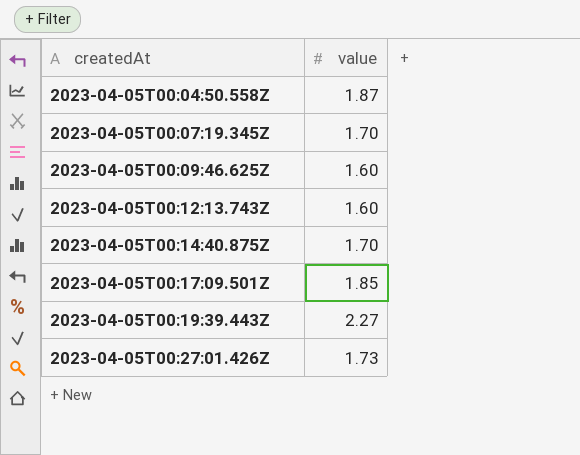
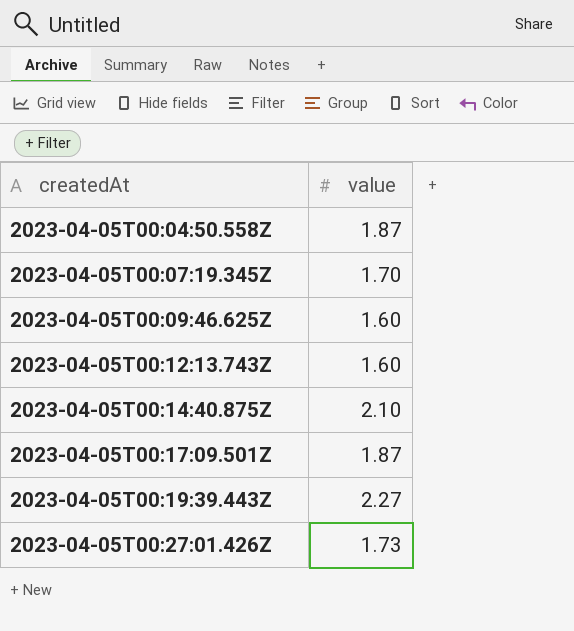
2023-04-05T00:14:40.875Z | value: 1.70 -> 2.10
2023-04-05T00:17:09.501Z | value: 1.85 -> 1.87

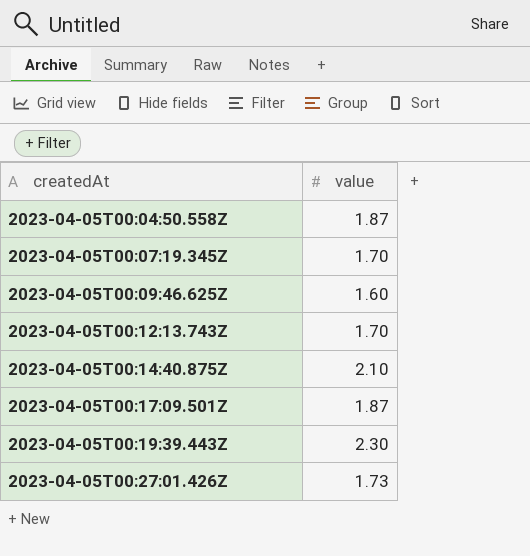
2023-04-05T00:12:13.743Z | value: 1.60 -> 1.70
2023-04-05T00:19:39.443Z | value: 2.27 -> 2.30

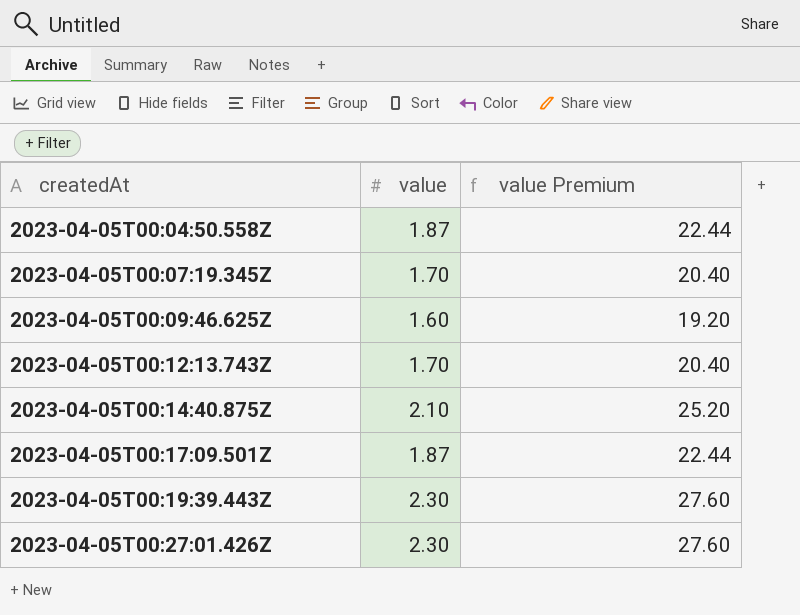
column value Premium | formula: none -> [value] * 12
2023-04-05T00:27:01.426Z | value: 1.73 -> 2.30

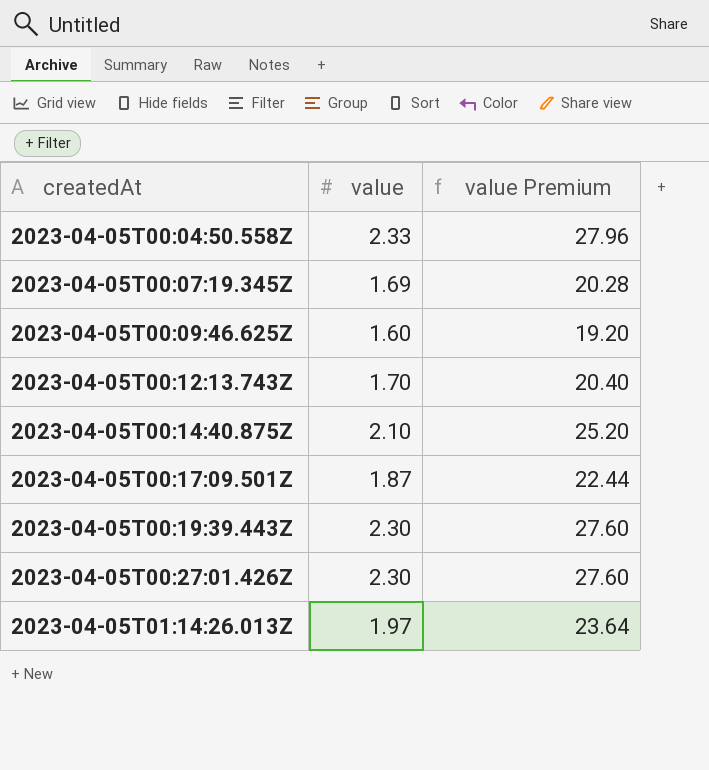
2023-04-05T00:04:50.558Z | value: 1.87 -> 2.33
2023-04-05T00:04:50.558Z | value Premium: 22.44 -> 27.96
2023-04-05T00:07:19.345Z | value: 1.70 -> 1.69
2023-04-05T00:07:19.345Z | value Premium: 20.40 -> 20.28
row 2023-04-05T01:14:26.013Z: none -> 1.97 | 23.64

